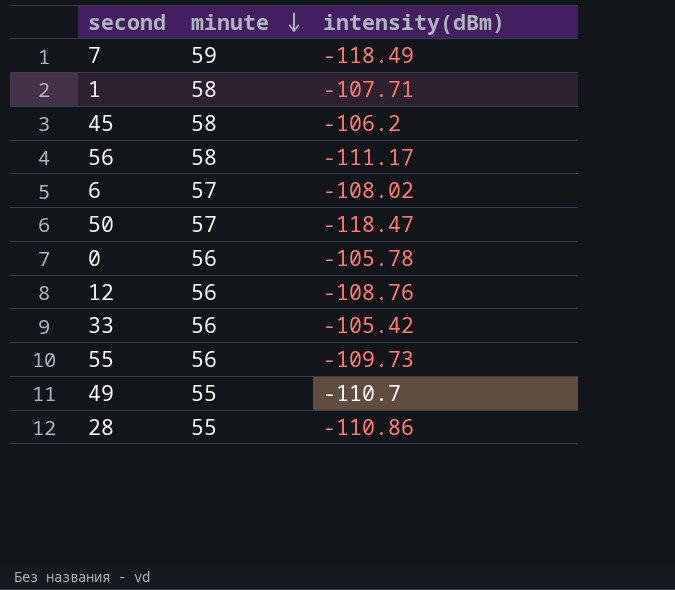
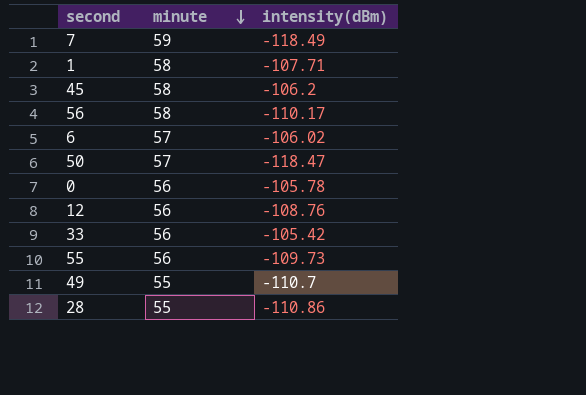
56 | intensity(dBm): -111.17 -> -110.17
6 | intensity(dBm): -108.02 -> -106.02

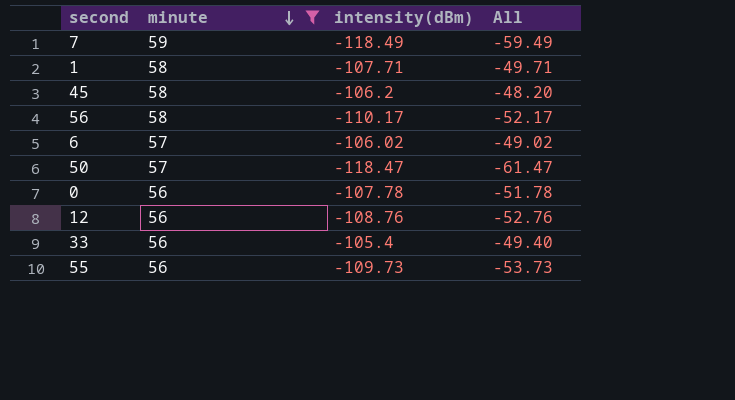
filter: none -> minute != 55
column All | formula: none -> [minute] + [intensity(dBm)]
0 | intensity(dBm): -105.78 -> -107.78
33 | intensity(dBm): -105.42 -> -105.4

